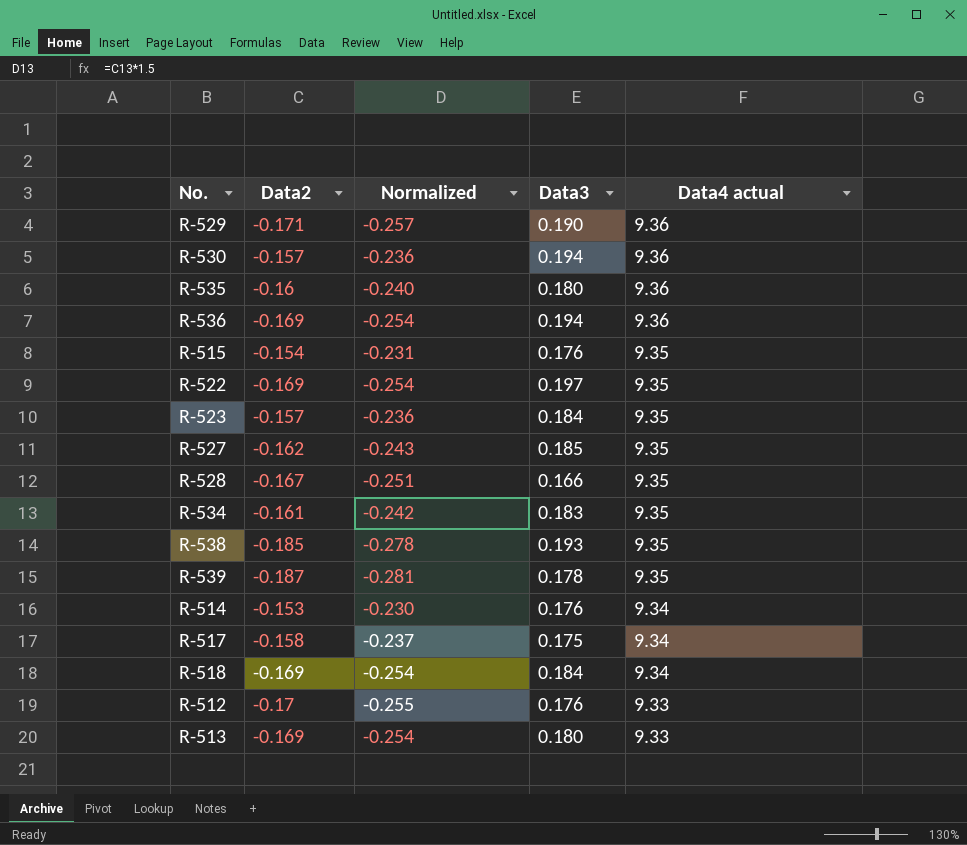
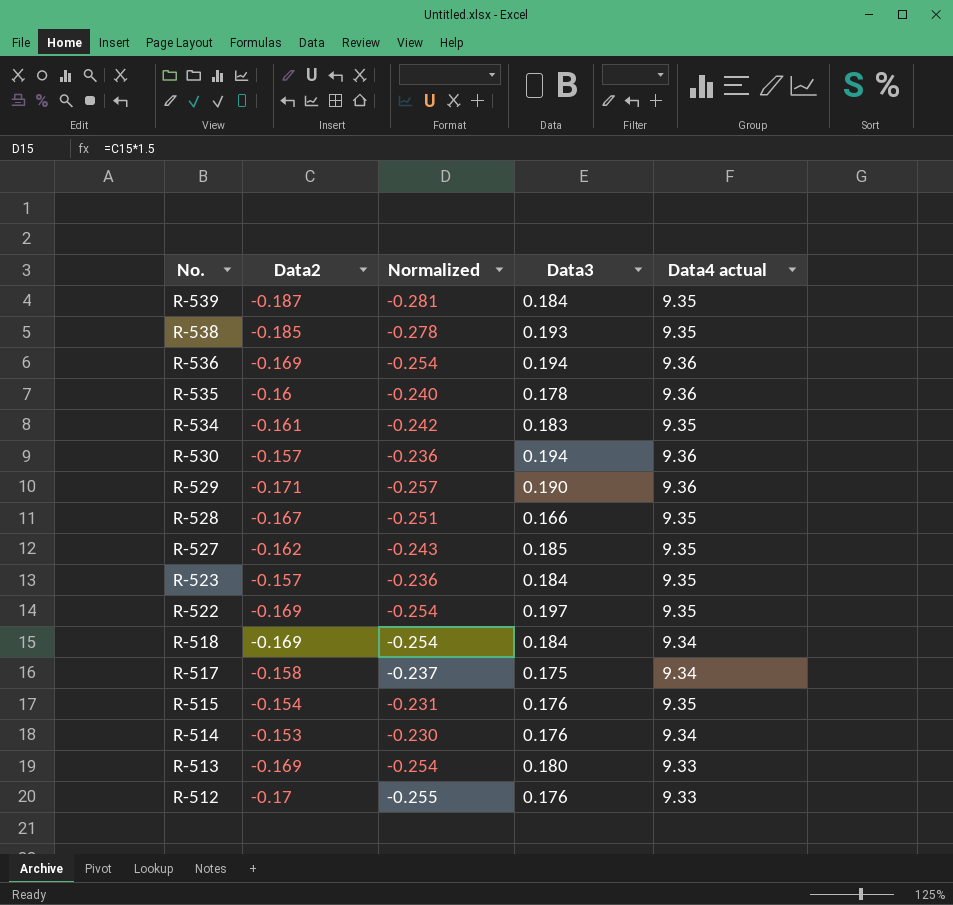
row order: Data4 actual descending -> No. descending
R-539 | Data3: 0.178 -> 0.184
R-535 | Data3: 0.180 -> 0.178

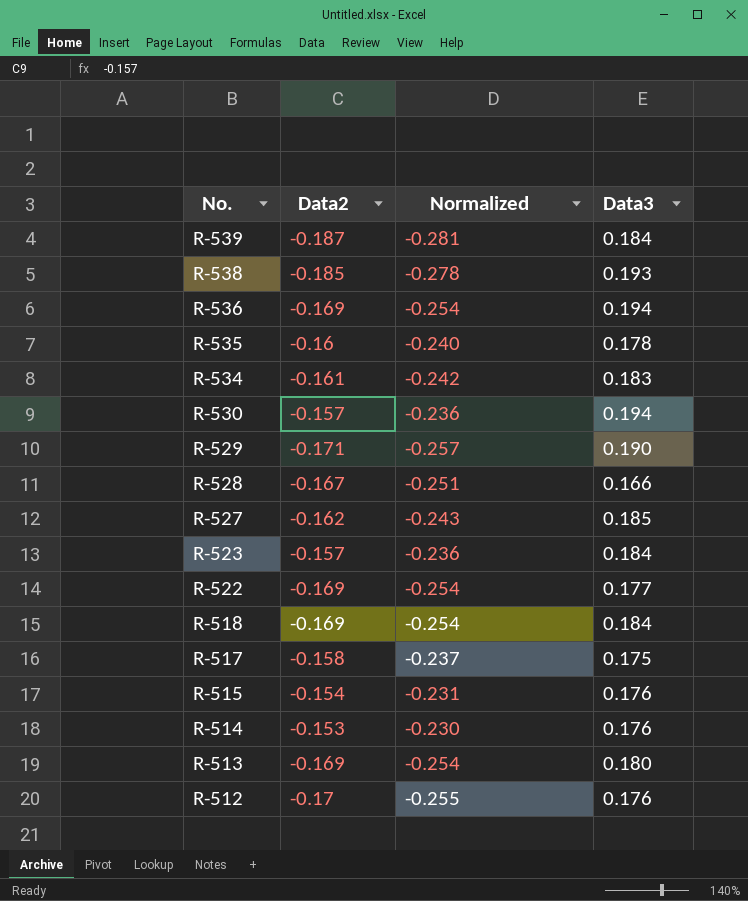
column Data4 actual | position: 5 -> none
R-522 | Data3: 0.197 -> 0.177

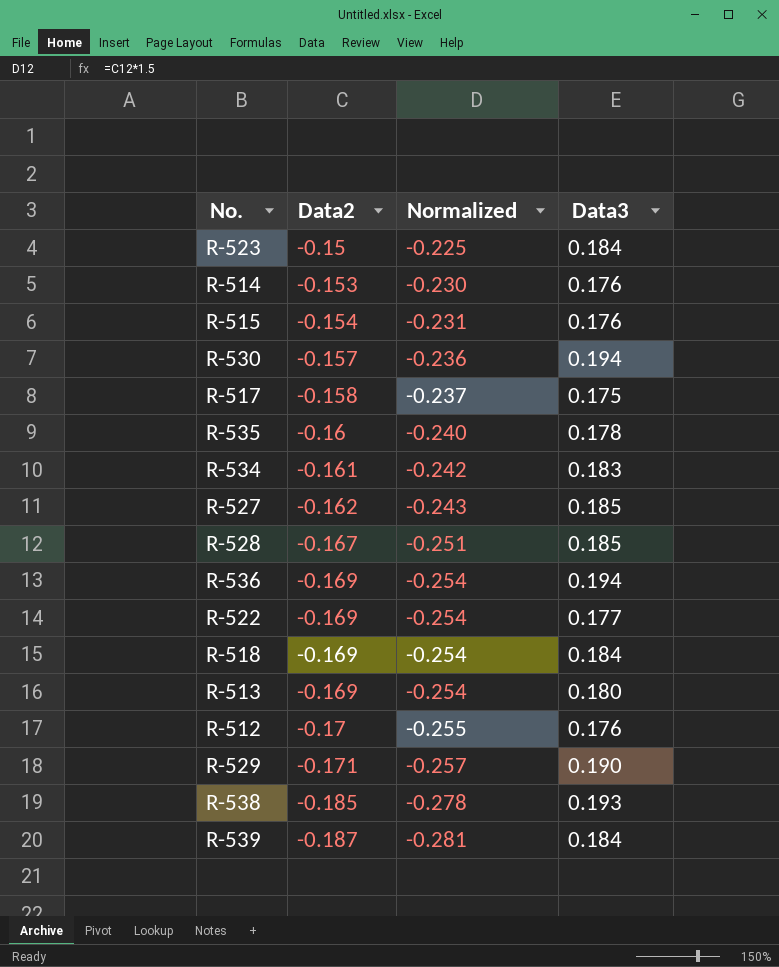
row order: No. descending -> Data2 descending
R-523 | Data2: -0.157 -> -0.15
R-523 | Normalized: -0.236 -> -0.225
R-528 | Data3: 0.166 -> 0.185

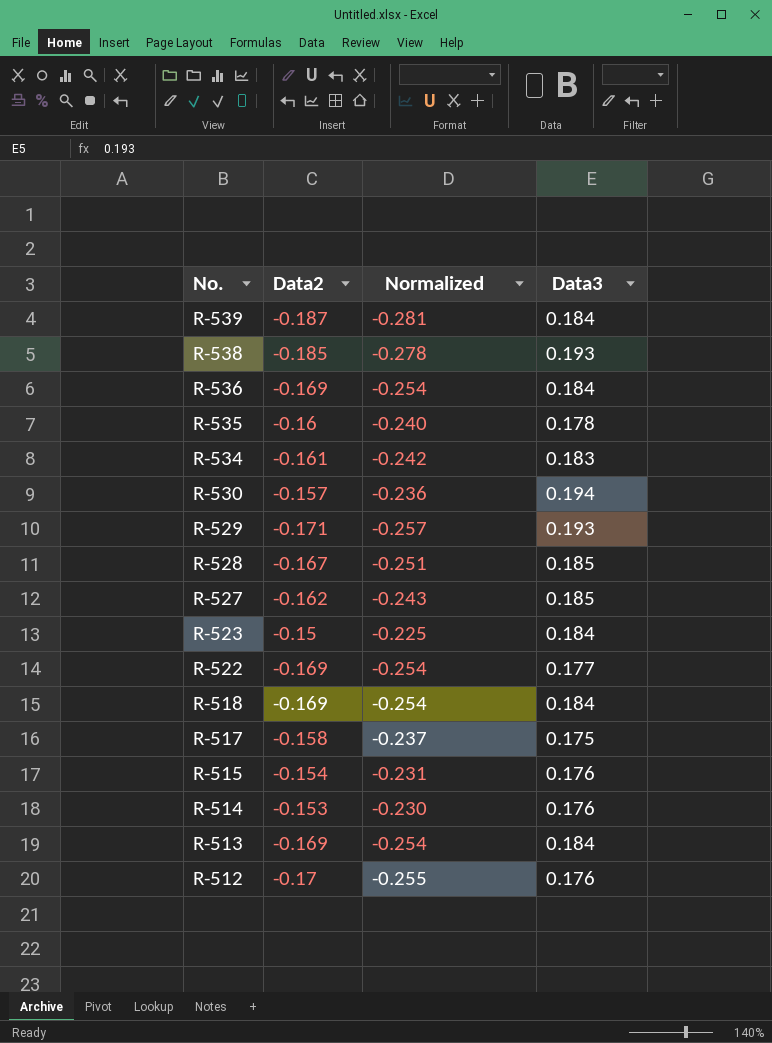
row order: Data2 descending -> No. descending
R-536 | Data3: 0.194 -> 0.184
R-529 | Data3: 0.190 -> 0.193
R-513 | Data3: 0.180 -> 0.184

